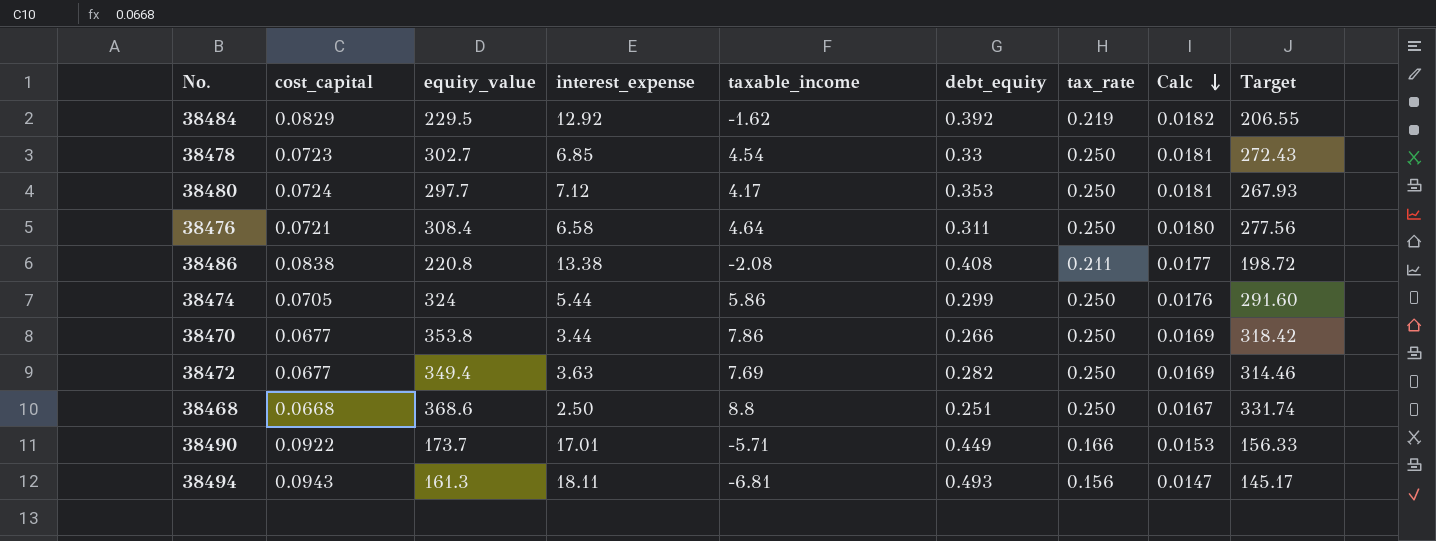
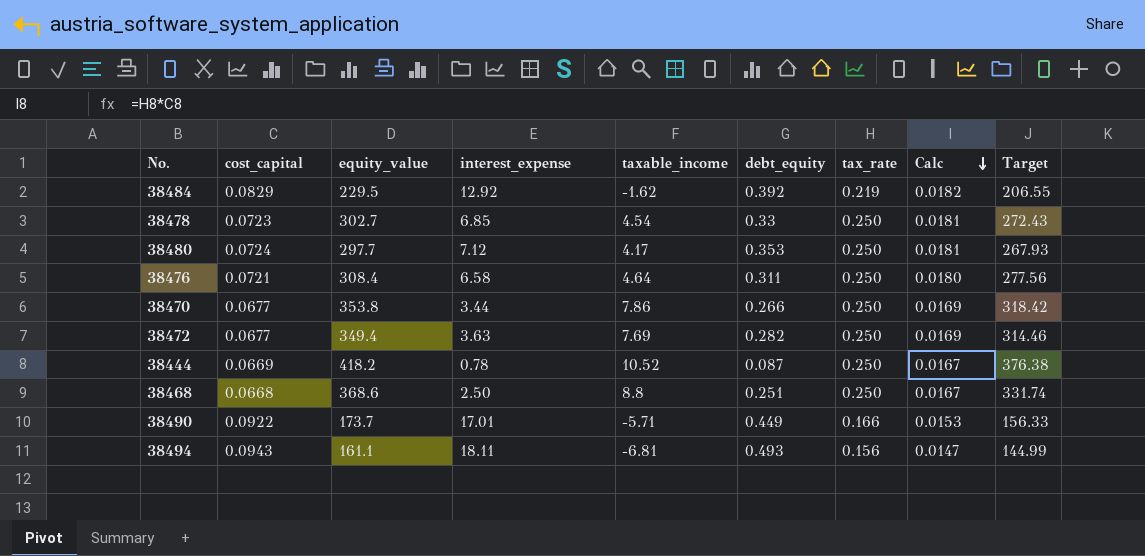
row 38486: 0.0838 | 220.8 | 13.38 | -2.08 | 0.408 | 0.211 | 0.0177 | 198.72 -> none
row 38474: 0.0705 | 324 | 5.44 | 5.86 | 0.299 | 0.250 | 0.0176 | 291.60 -> none
row 38444: none -> 0.0669 | 418.2 | 0.78 | 10.52 | 0.087 | 0.250 | 0.0167 | 376.38
38494 | equity_value: 161.3 -> 161.1
38494 | Target: 145.17 -> 144.99

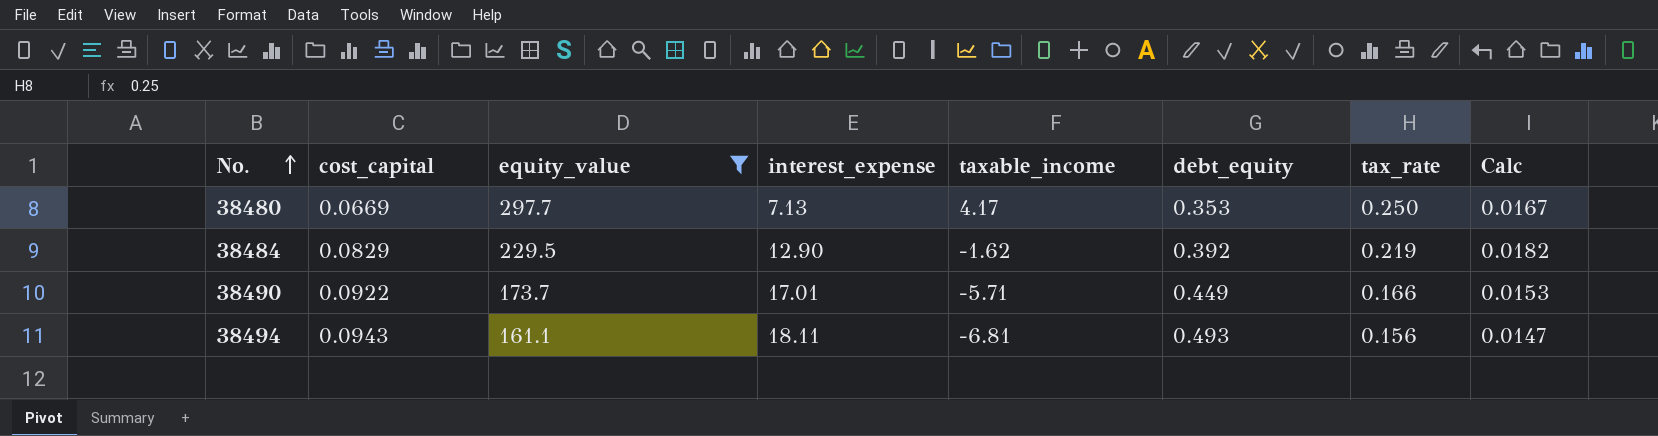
filter: none -> equity_value <= 297.7
row order: Calc descending -> No. ascending
column Target | formula: [equity_value] * 0.9 -> none
38480 | cost_capital: 0.0724 -> 0.0669
38480 | interest_expense: 7.12 -> 7.13
38480 | Calc: 0.0181 -> 0.0167
38484 | interest_expense: 12.92 -> 12.90

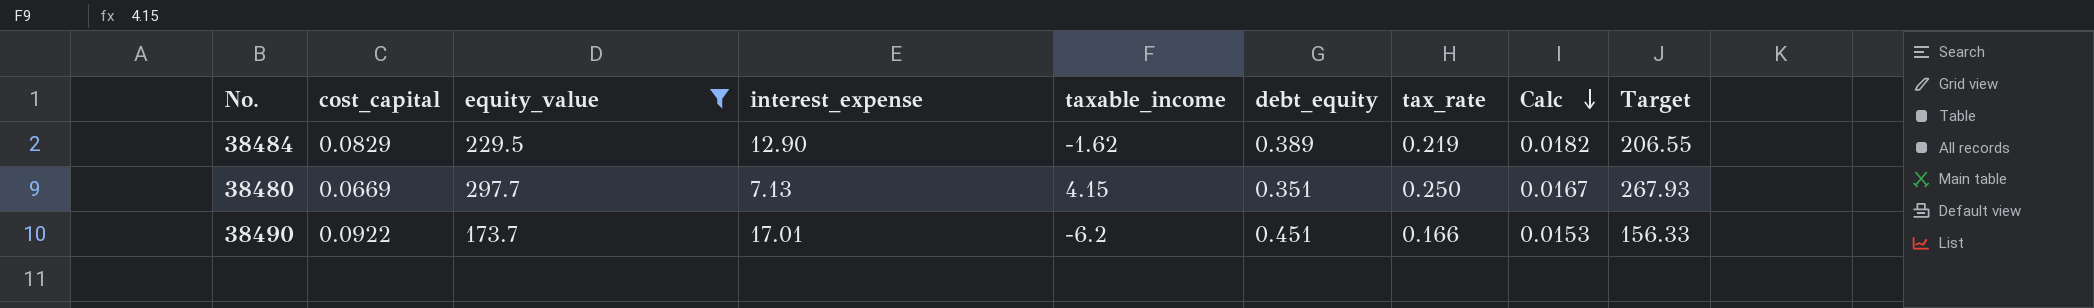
row order: No. ascending -> Calc descending
column Target | formula: none -> [equity_value] * 0.9
row 38494: 0.0943 | 161.1 | 18.11 | -6.81 | 0.493 | 0.156 | 0.0147 -> none
38484 | debt_equity: 0.392 -> 0.389
38480 | taxable_income: 4.17 -> 4.15
38480 | debt_equity: 0.353 -> 0.351
38490 | taxable_income: -5.71 -> -6.2
38490 | debt_equity: 0.449 -> 0.451

